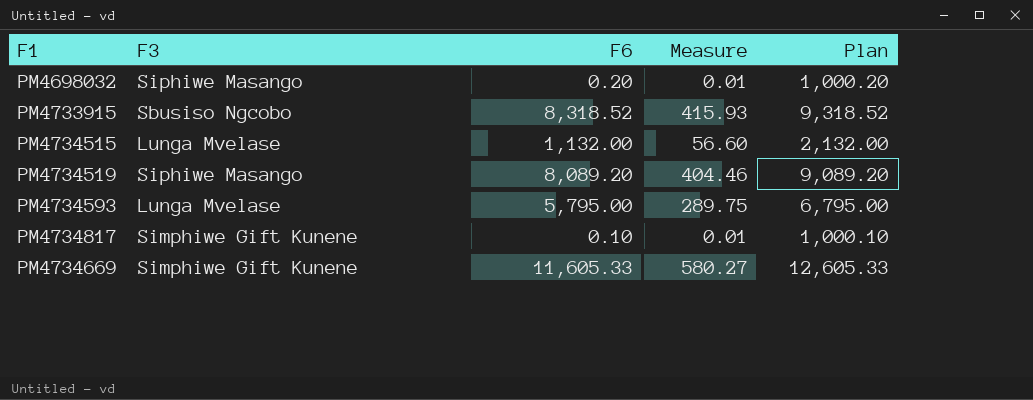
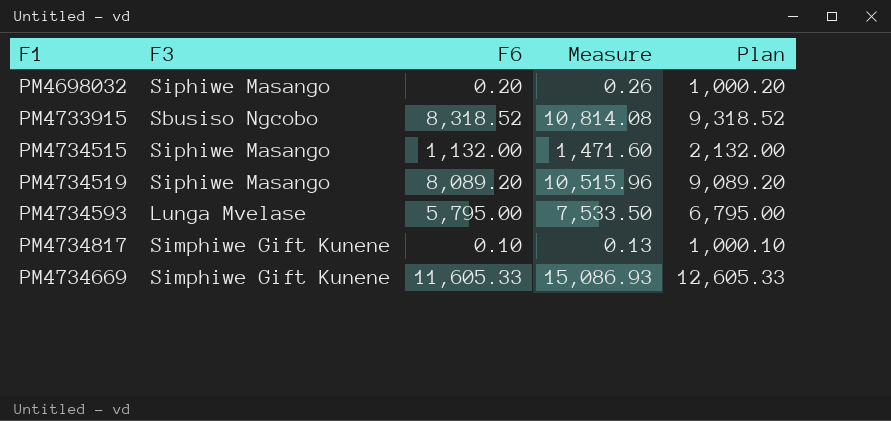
column Measure | formula: [F6] * 0.05 -> [F6] * 1.3
PM4734515 | F3: Lunga Mvelase -> Siphiwe Masango

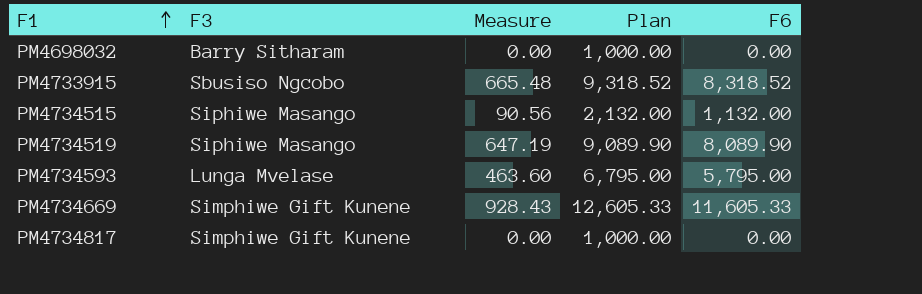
row order: none -> F1 ascending
column Measure | formula: [F6] * 1.3 -> [F6] * 0.08
column F6 | position: 3 -> 5
PM4698032 | F3: Siphiwe Masango -> Barry Sitharam
PM4698032 | Plan: 1,000.20 -> 1,000.00
PM4698032 | F6: 0.20 -> 0.00
PM4734519 | Plan: 9,089.20 -> 9,089.90
PM4734519 | F6: 8,089.20 -> 8,089.90
PM4734817 | Plan: 1,000.10 -> 1,000.00
PM4734817 | F6: 0.10 -> 0.00

